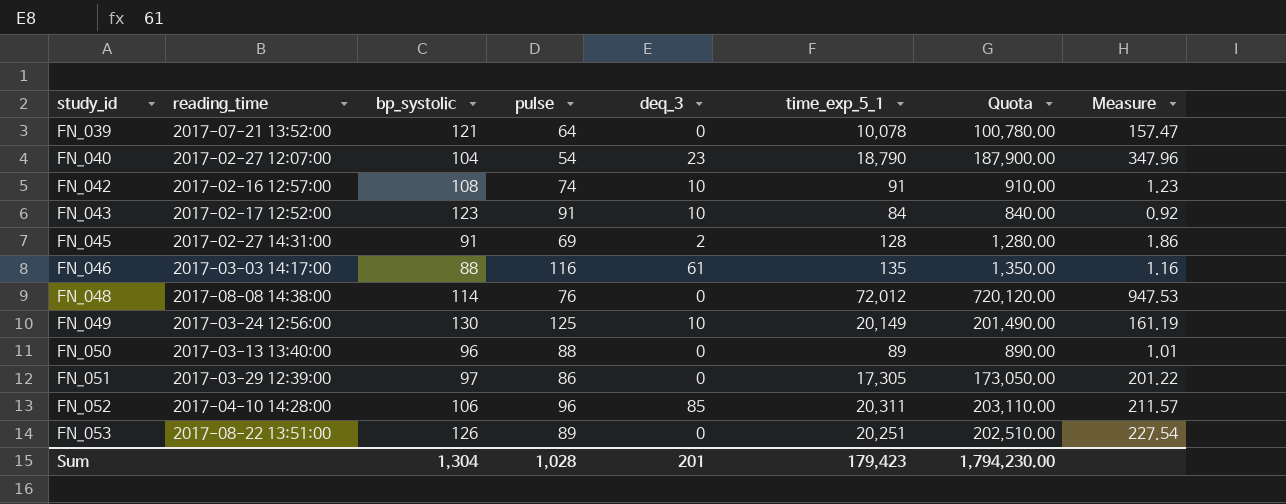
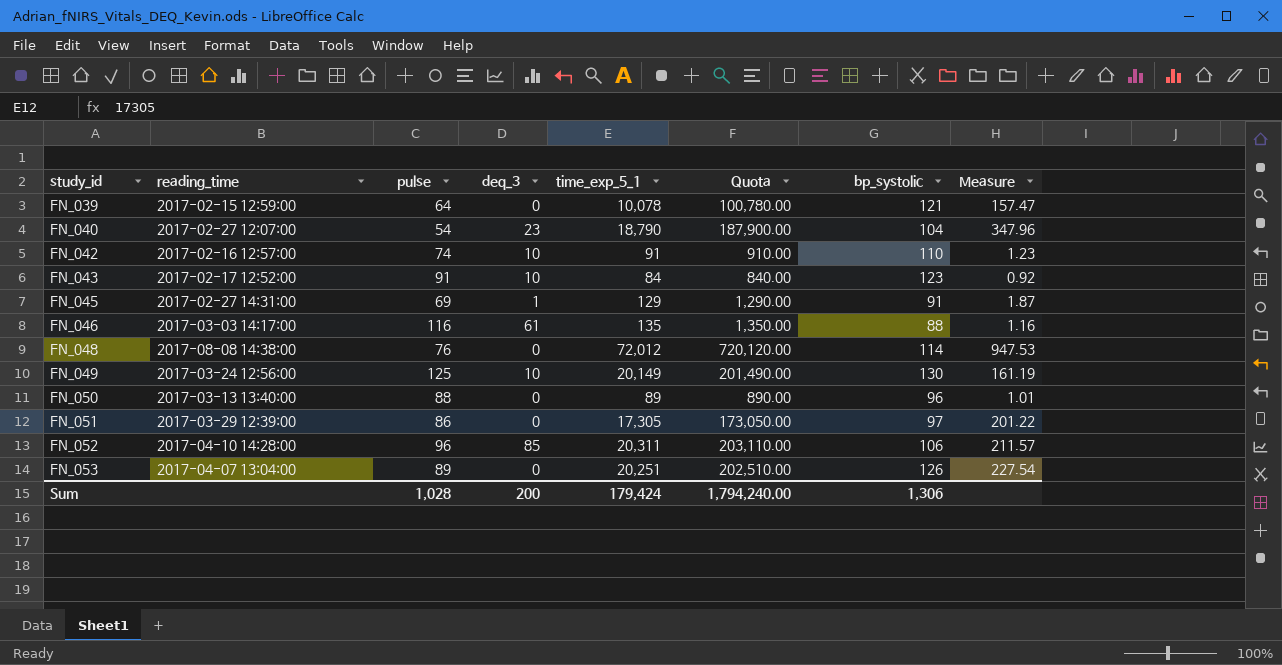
column bp_systolic | position: 3 -> 7
FN_039 | reading_time: 2017-07-21 13:52:00 -> 2017-02-15 12:59:00
FN_042 | bp_systolic: 108 -> 110
FN_045 | deq_3: 2 -> 1
FN_045 | time_exp_5_1: 128 -> 129
FN_045 | Quota: 1,280.00 -> 1,290.00
FN_045 | Measure: 1.86 -> 1.87
FN_053 | reading_time: 2017-08-22 13:51:00 -> 2017-04-07 13:04:00
Sum | deq_3: 201 -> 200
Sum | time_exp_5_1: 179,423 -> 179,424
Sum | Quota: 1,794,230.00 -> 1,794,240.00
Sum | bp_systolic: 1,304 -> 1,306

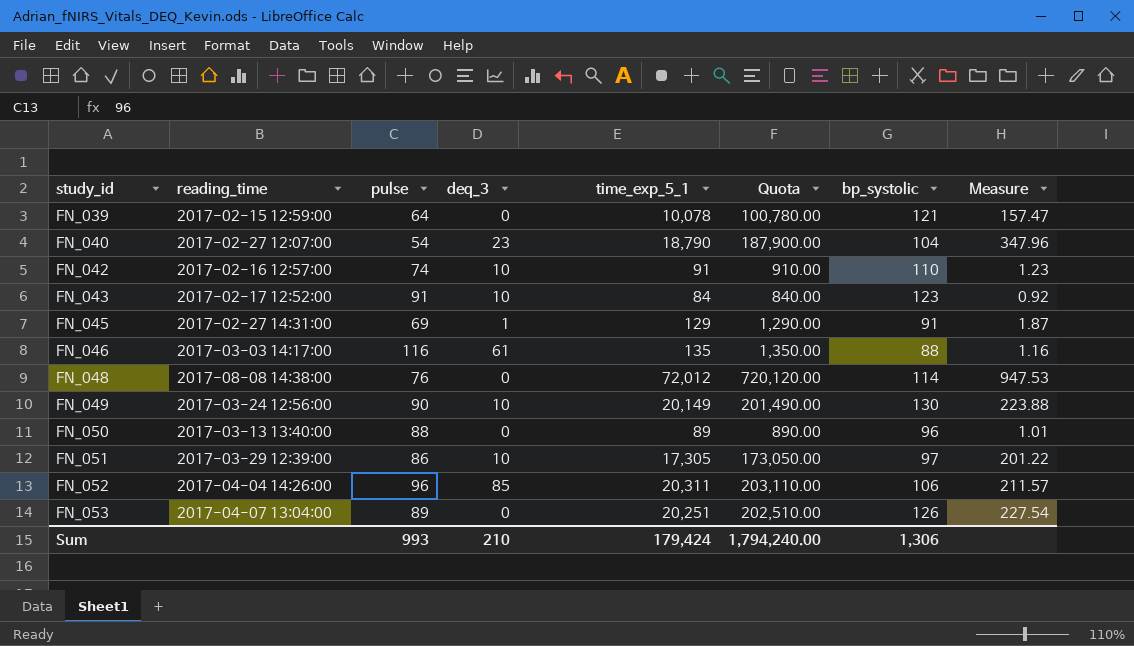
FN_049 | pulse: 125 -> 90
FN_049 | Measure: 161.19 -> 223.88
FN_051 | deq_3: 0 -> 10
FN_052 | reading_time: 2017-04-10 14:28:00 -> 2017-04-04 14:26:00
Sum | pulse: 1,028 -> 993
Sum | deq_3: 200 -> 210

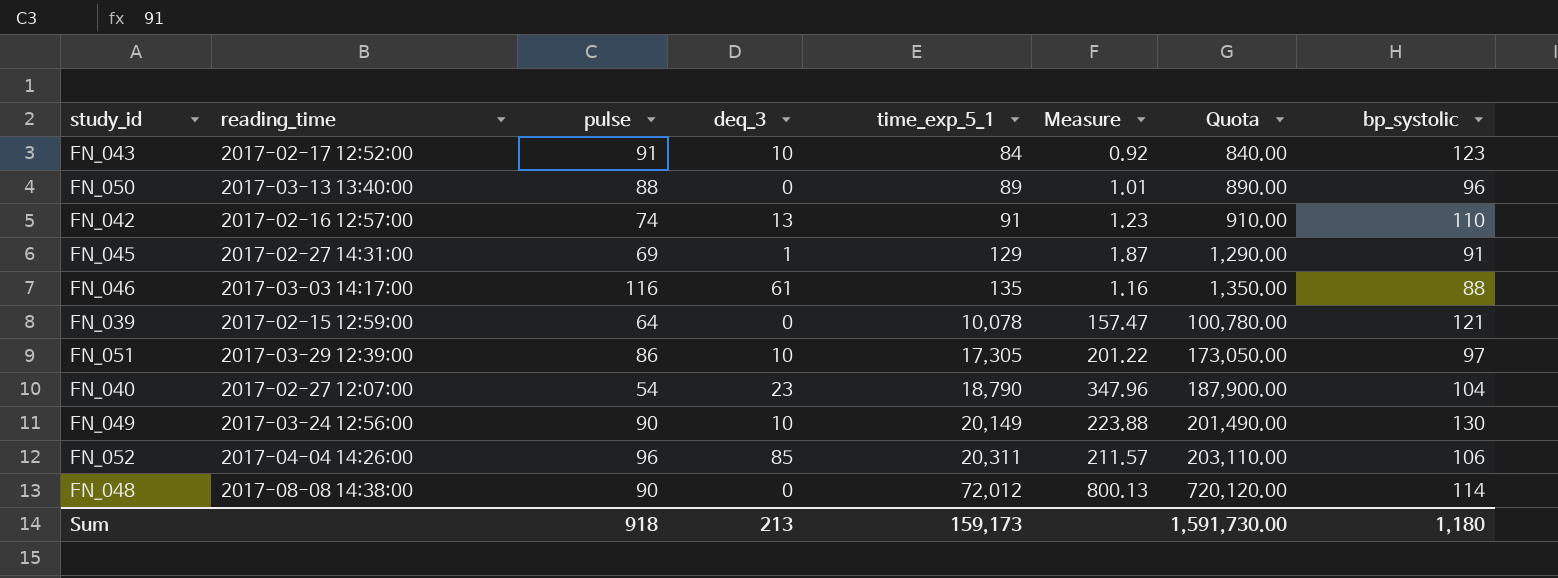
row order: study_id ascending -> time_exp_5_1 ascending
column Measure | position: 8 -> 6
row FN_053: 2017-04-07 13:04:00 | 89 | 0 | 20,251 | 202,510.00 | 126 | 227.54 -> none
FN_042 | deq_3: 10 -> 13
FN_048 | pulse: 76 -> 90
FN_048 | Measure: 947.53 -> 800.13
Sum | pulse: 993 -> 918
Sum | deq_3: 210 -> 213
Sum | time_exp_5_1: 179,424 -> 159,173
Sum | Quota: 1,794,240.00 -> 1,591,730.00
Sum | bp_systolic: 1,306 -> 1,180

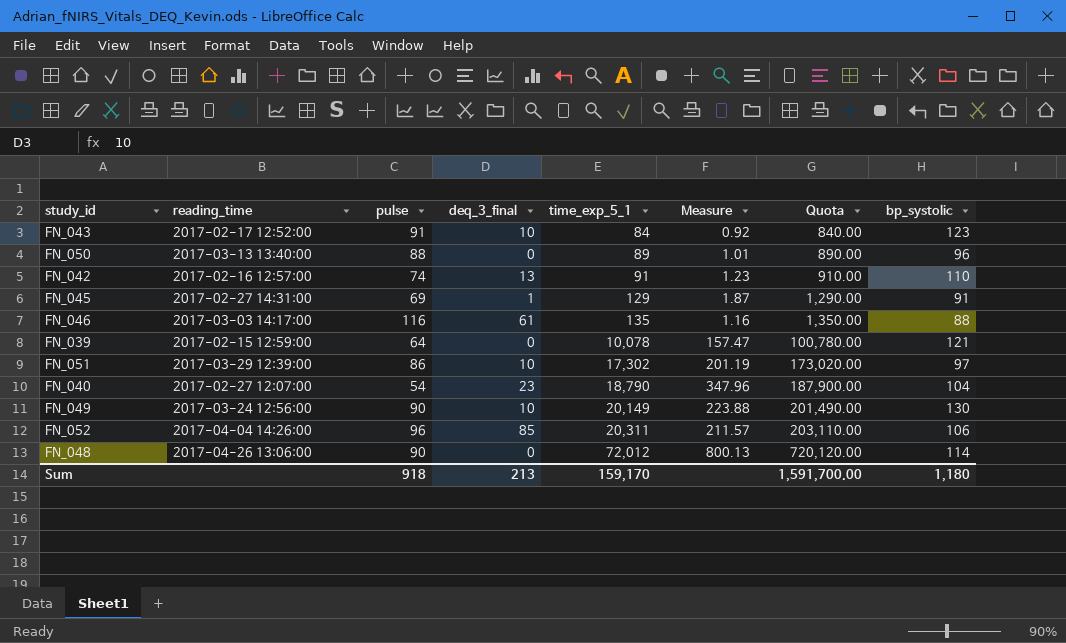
column name: deq_3 -> deq_3_final
FN_051 | time_exp_5_1: 17,305 -> 17,302
FN_051 | Measure: 201.22 -> 201.19
FN_051 | Quota: 173,050.00 -> 173,020.00
FN_048 | reading_time: 2017-08-08 14:38:00 -> 2017-04-26 13:06:00
Sum | time_exp_5_1: 159,173 -> 159,170
Sum | Quota: 1,591,730.00 -> 1,591,700.00

